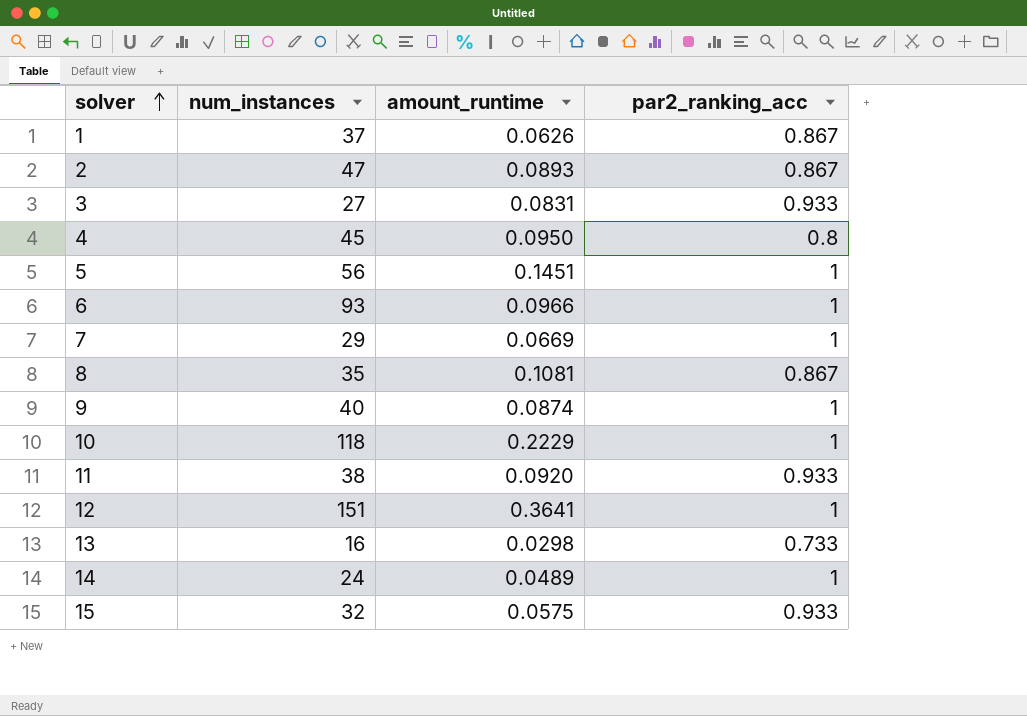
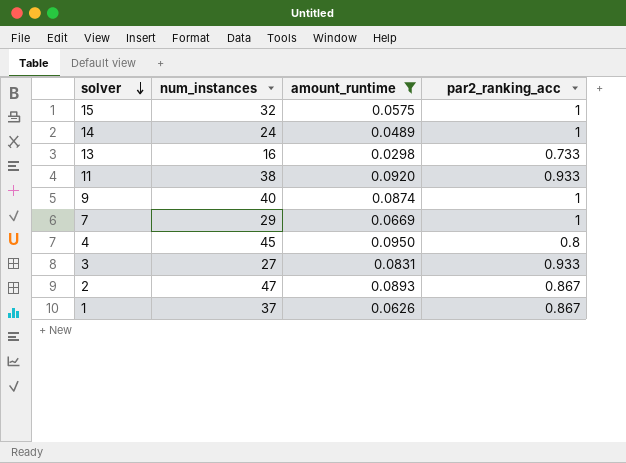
filter: none -> amount_runtime <= 0.0950
row order: solver ascending -> solver descending
15 | par2_ranking_acc: 0.933 -> 1

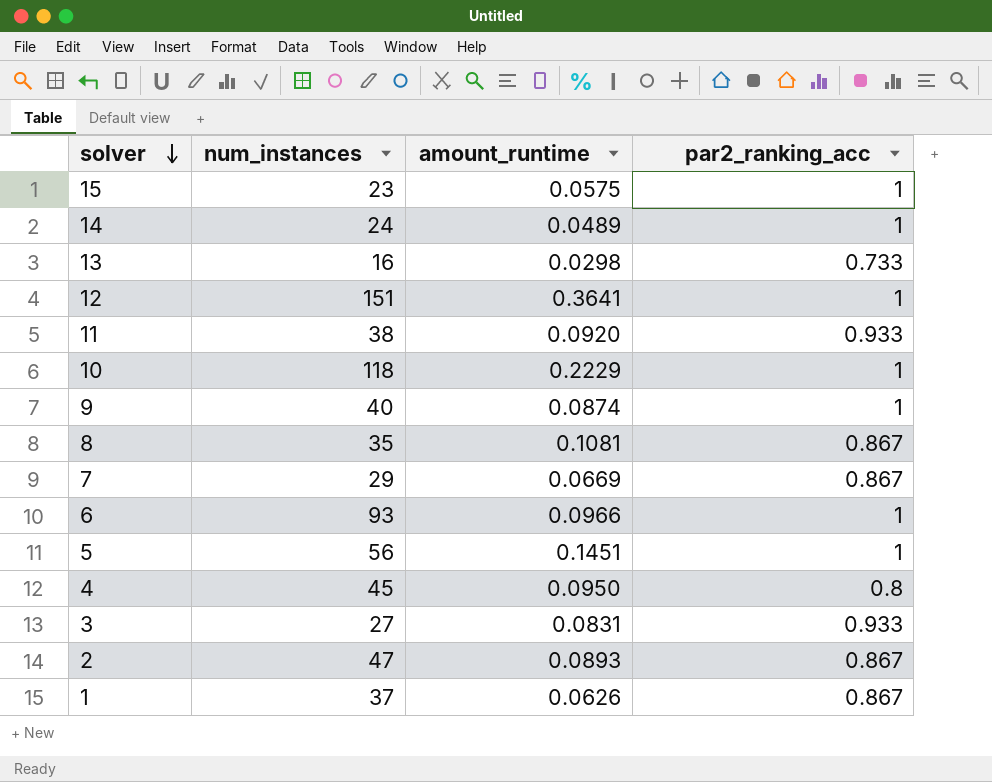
filter: amount_runtime <= 0.0950 -> none
15 | num_instances: 32 -> 23
7 | par2_ranking_acc: 1 -> 0.867

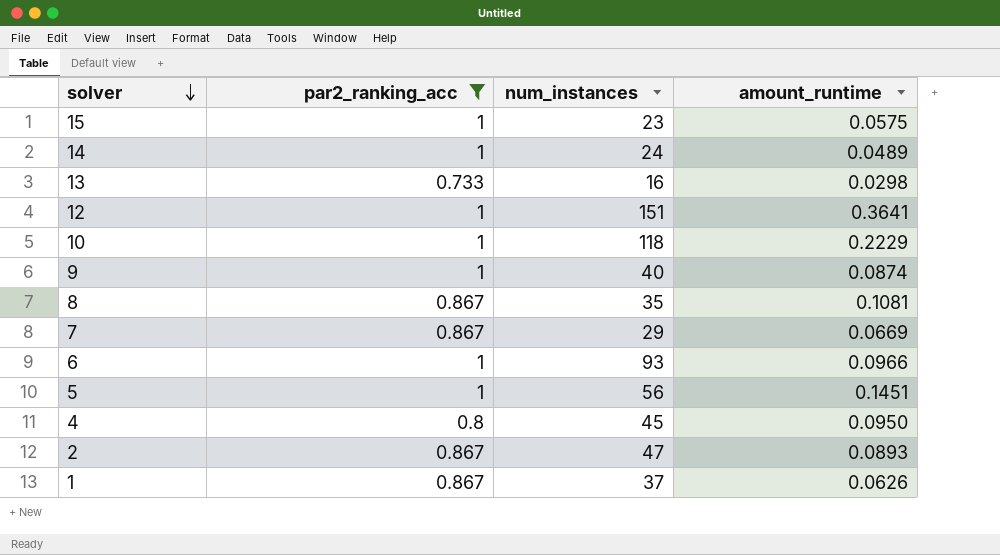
filter: none -> par2_ranking_acc != 0.933
column par2_ranking_acc | position: 4 -> 2

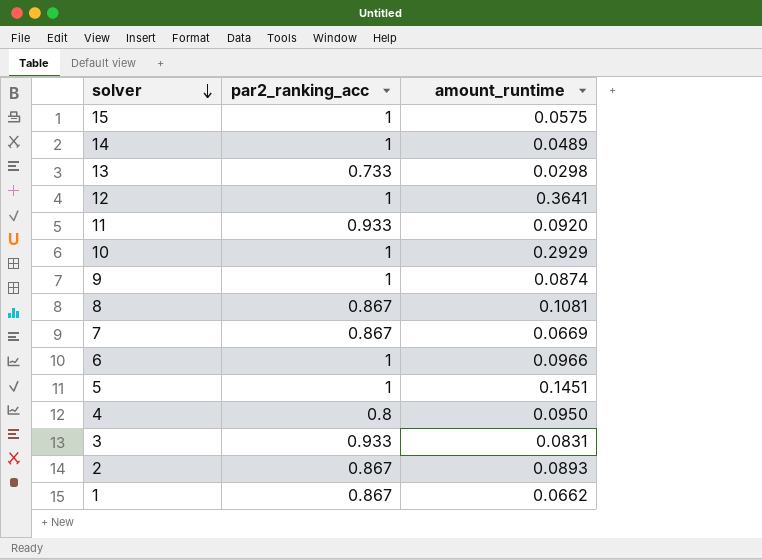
filter: par2_ranking_acc != 0.933 -> none
column num_instances | position: 3 -> none
10 | amount_runtime: 0.2229 -> 0.2929
1 | amount_runtime: 0.0626 -> 0.0662

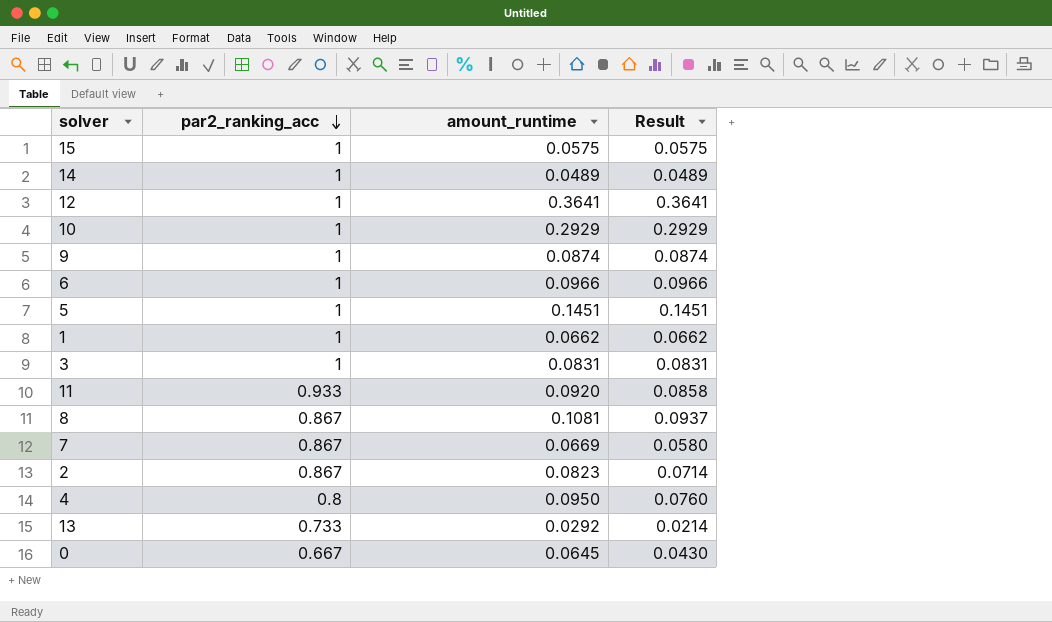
row order: solver descending -> par2_ranking_acc descending
column Result | formula: none -> [par2_ranking_acc] * [amount_runtime]
1 | par2_ranking_acc: 0.867 -> 1
3 | par2_ranking_acc: 0.933 -> 1
2 | amount_runtime: 0.0893 -> 0.0823
13 | amount_runtime: 0.0298 -> 0.0292
row 0: none -> 0.667 | 0.0645 | 0.0430

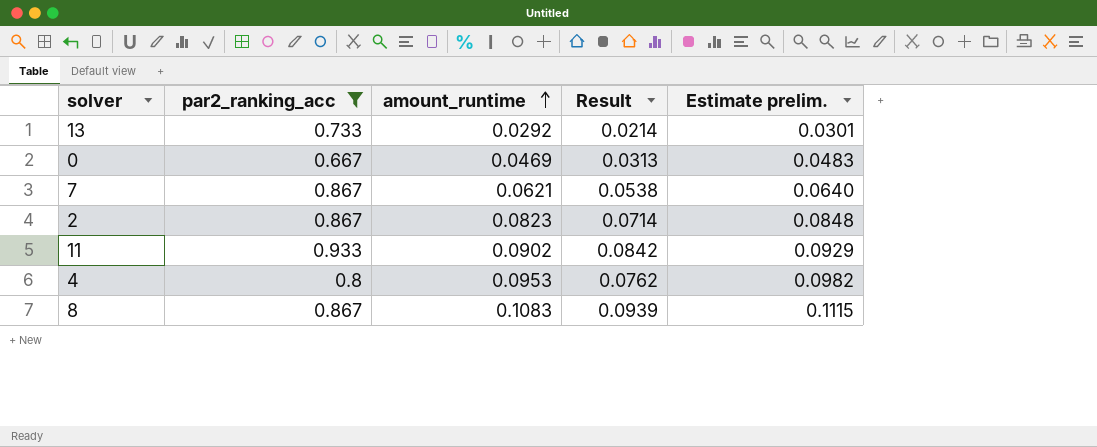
filter: none -> par2_ranking_acc != 1
row order: par2_ranking_acc descending -> amount_runtime ascending
column Estimate prelim. | formula: none -> [amount_runtime] * 1.03
0 | amount_runtime: 0.0645 -> 0.0469
0 | Result: 0.0430 -> 0.0313
7 | amount_runtime: 0.0669 -> 0.0621
7 | Result: 0.0580 -> 0.0538
11 | amount_runtime: 0.0920 -> 0.0902
11 | Result: 0.0858 -> 0.0842
4 | amount_runtime: 0.0950 -> 0.0953
4 | Result: 0.0760 -> 0.0762
8 | amount_runtime: 0.1081 -> 0.1083
8 | Result: 0.0937 -> 0.0939

